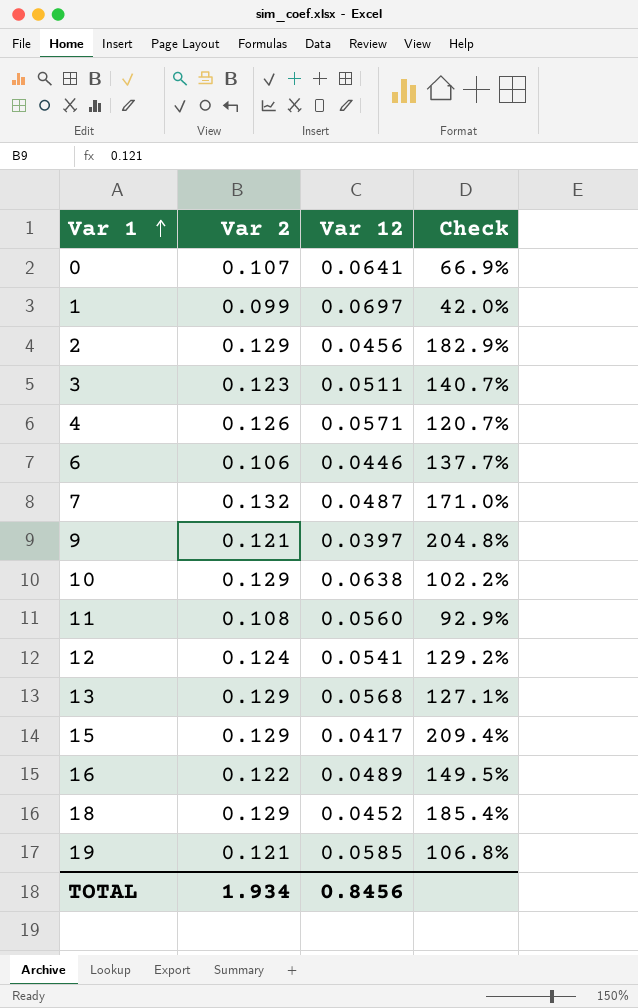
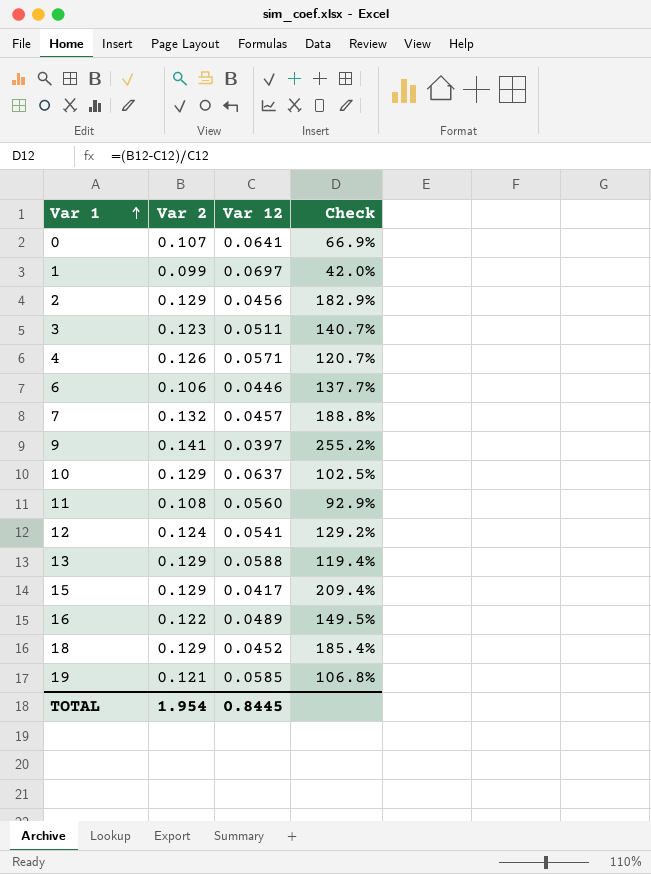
7 | Var 12: 0.0487 -> 0.0457
7 | Check: 171.0% -> 188.8%
9 | Var 2: 0.121 -> 0.141
9 | Check: 204.8% -> 255.2%
10 | Var 12: 0.0638 -> 0.0637
10 | Check: 102.2% -> 102.5%
13 | Var 12: 0.0568 -> 0.0588
13 | Check: 127.1% -> 119.4%
TOTAL | Var 2: 1.934 -> 1.954
TOTAL | Var 12: 0.8456 -> 0.8445

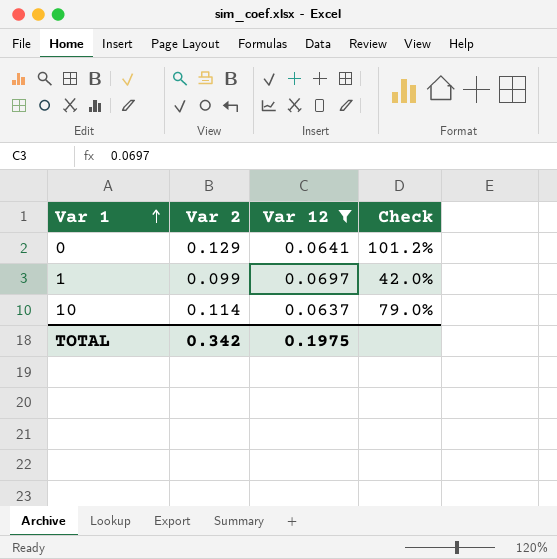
filter: none -> Var 12 >= 0.0637
0 | Var 2: 0.107 -> 0.129
0 | Check: 66.9% -> 101.2%
10 | Var 2: 0.129 -> 0.114
10 | Check: 102.5% -> 79.0%
TOTAL | Var 2: 1.954 -> 0.342
TOTAL | Var 12: 0.8445 -> 0.1975

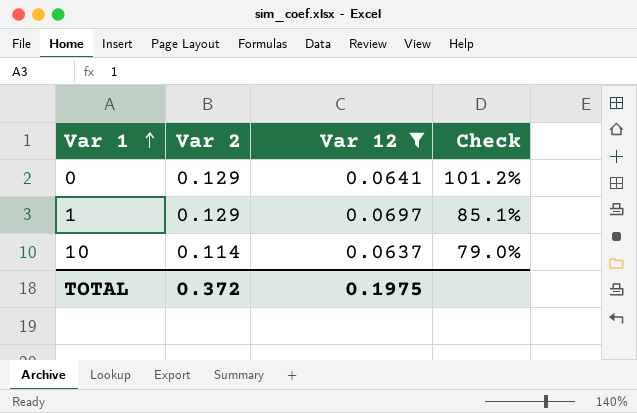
1 | Var 2: 0.099 -> 0.129
1 | Check: 42.0% -> 85.1%
TOTAL | Var 2: 0.342 -> 0.372

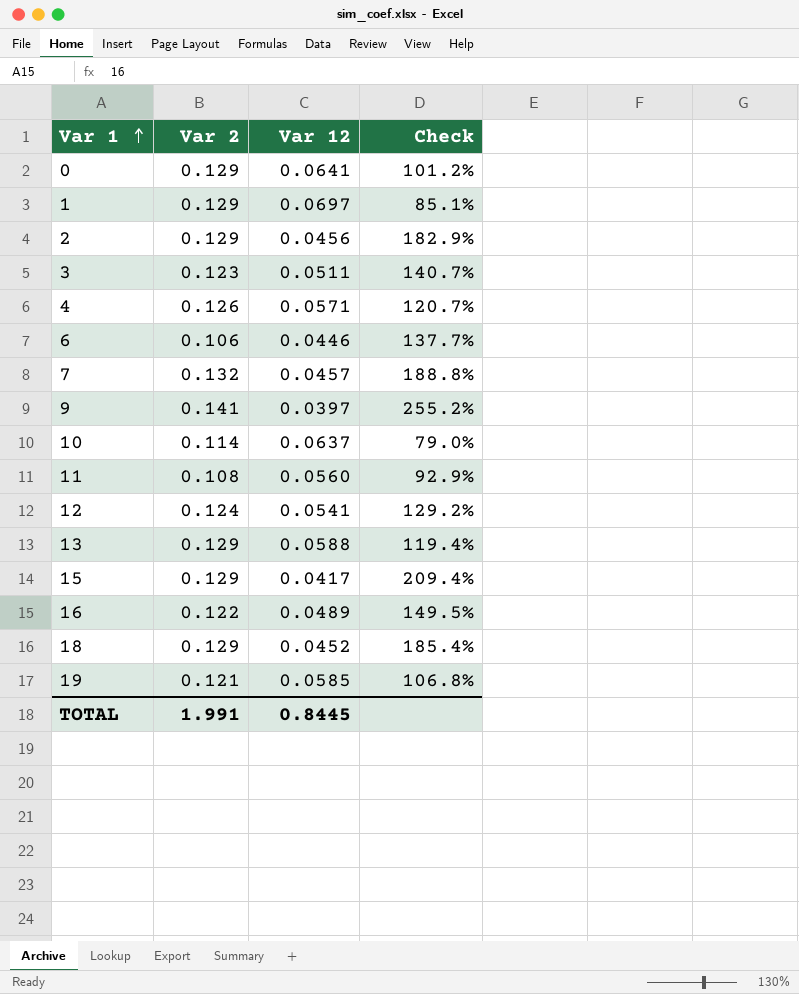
filter: Var 12 >= 0.0637 -> none
TOTAL | Var 2: 0.372 -> 1.991
TOTAL | Var 12: 0.1975 -> 0.8445

